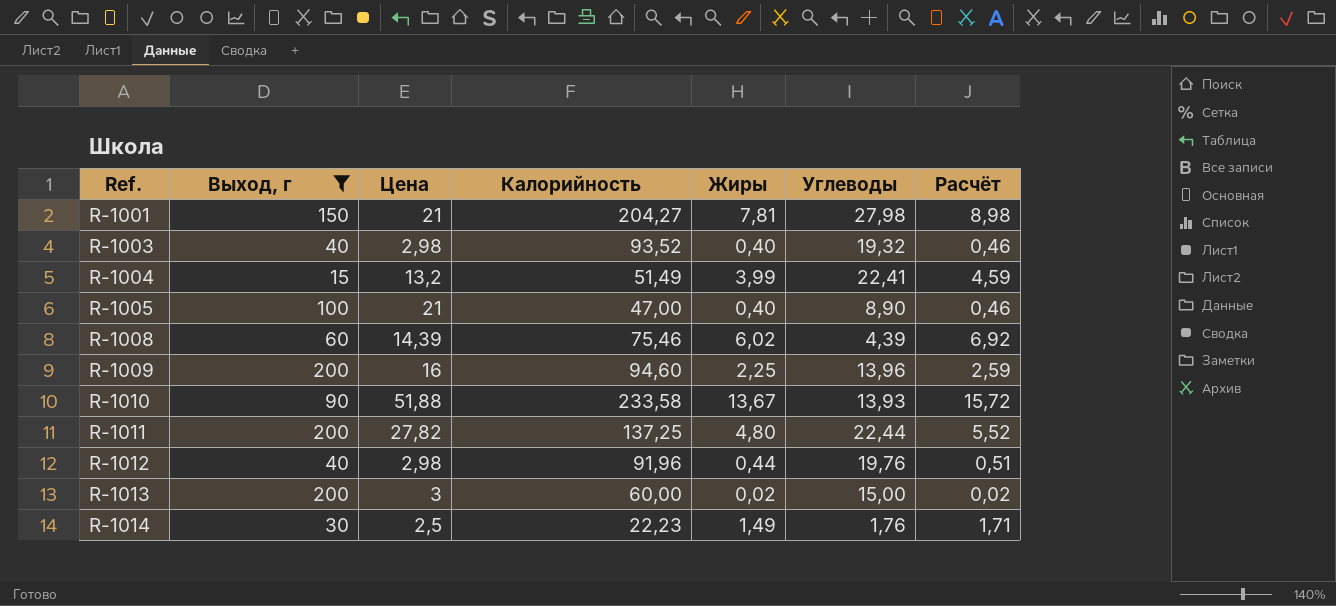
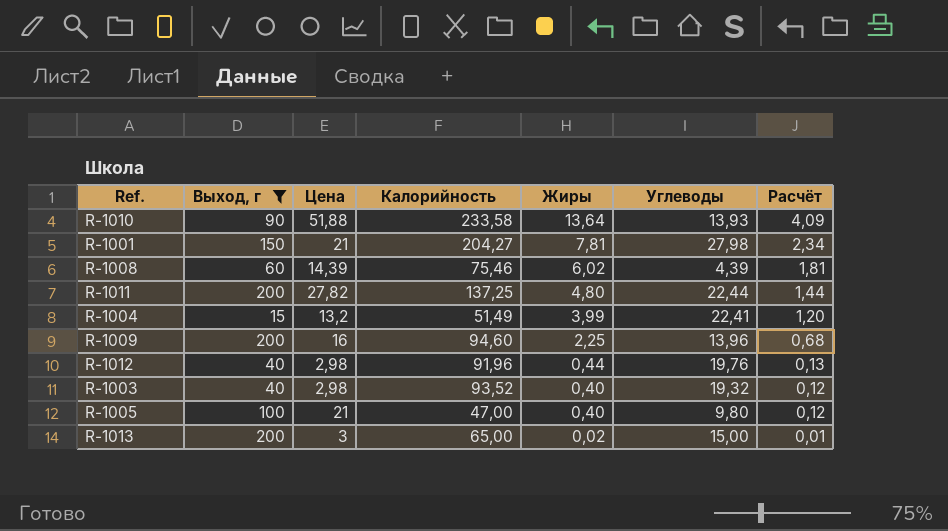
row order: Ref. ascending -> Жиры descending
column Расчёт | formula: [Жиры] * 1,15 -> [Жиры] * 0,3
row R-1014: 30 | 2,5 | 22,23 | 1,49 | 1,76 | 1,71 -> none
R-1010 | Жиры: 13,67 -> 13,64
R-1005 | Углеводы: 8,90 -> 9,80
R-1013 | Калорийность: 60,00 -> 65,00

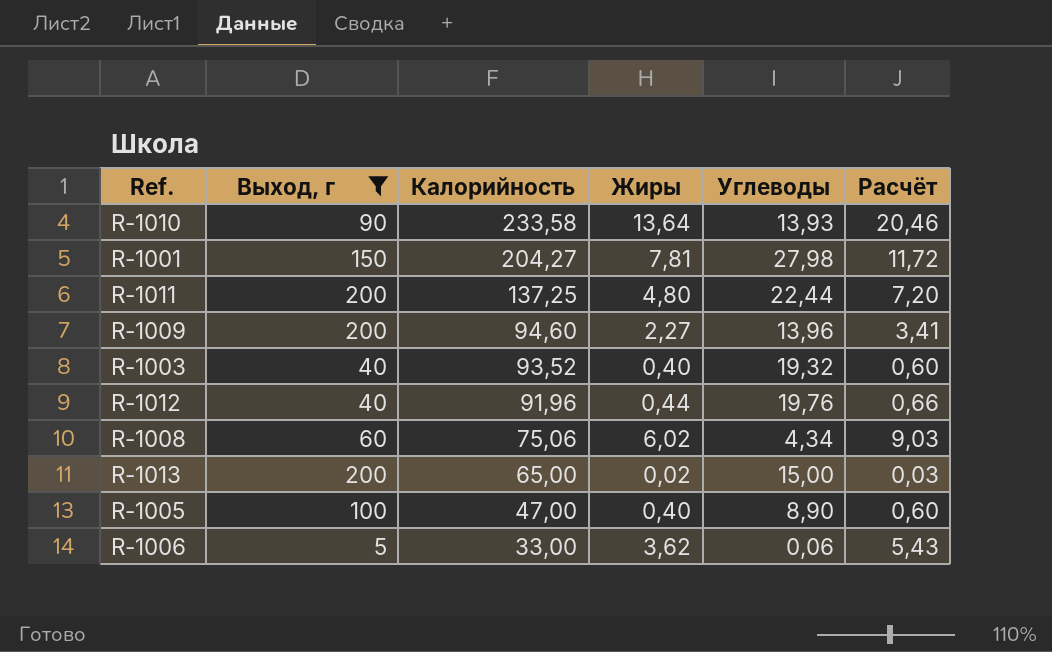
row order: Жиры descending -> Калорийность descending
column Цена | position: 3 -> none
column Расчёт | formula: [Жиры] * 0,3 -> [Жиры] * 1,5
row R-1004: 15 | 13,2 | 51,49 | 3,99 | 22,41 | 1,20 -> none
R-1009 | Жиры: 2,25 -> 2,27
R-1008 | Калорийность: 75,46 -> 75,06
R-1008 | Углеводы: 4,39 -> 4,34
R-1005 | Углеводы: 9,80 -> 8,90
row R-1006: none -> 5 | 33,00 | 3,62 | 0,06 | 5,43

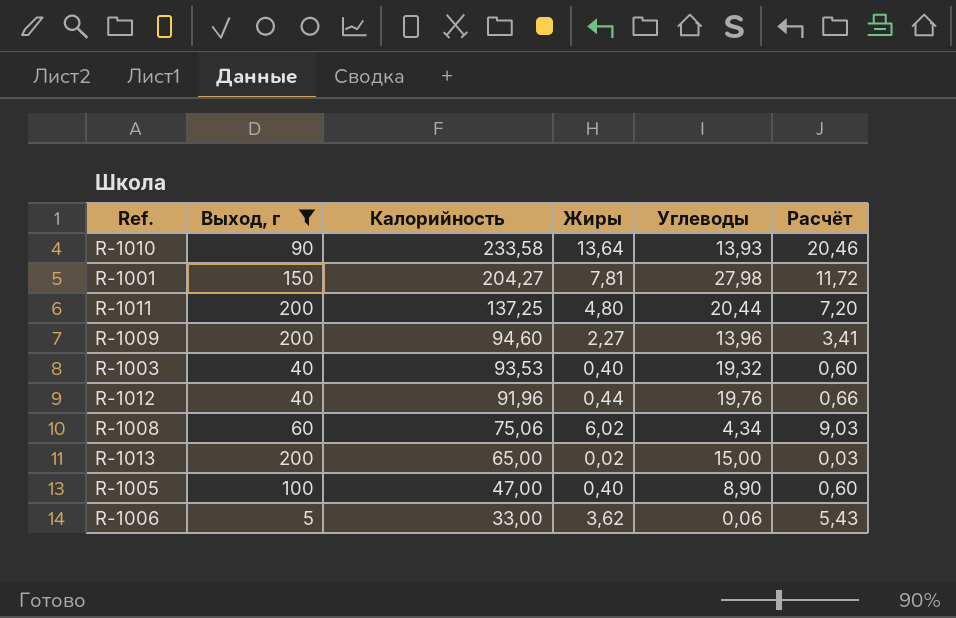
R-1011 | Углеводы: 22,44 -> 20,44
R-1003 | Калорийность: 93,52 -> 93,53

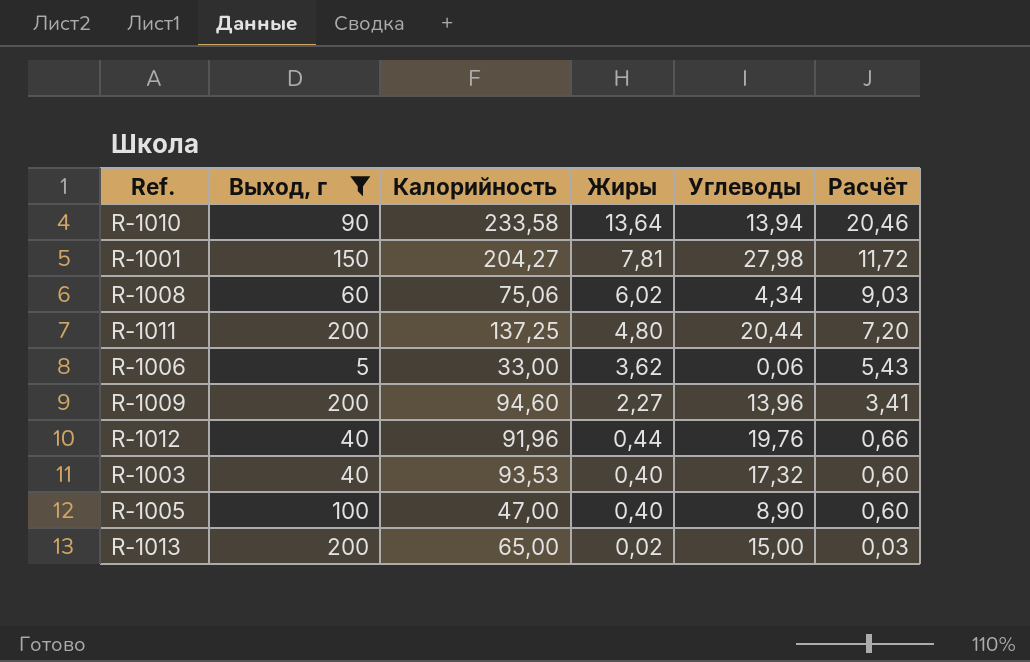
row order: Калорийность descending -> Жиры descending
R-1010 | Углеводы: 13,93 -> 13,94
R-1003 | Углеводы: 19,32 -> 17,32

